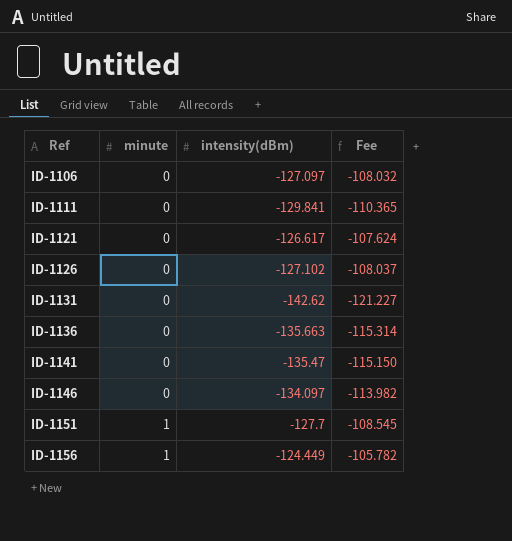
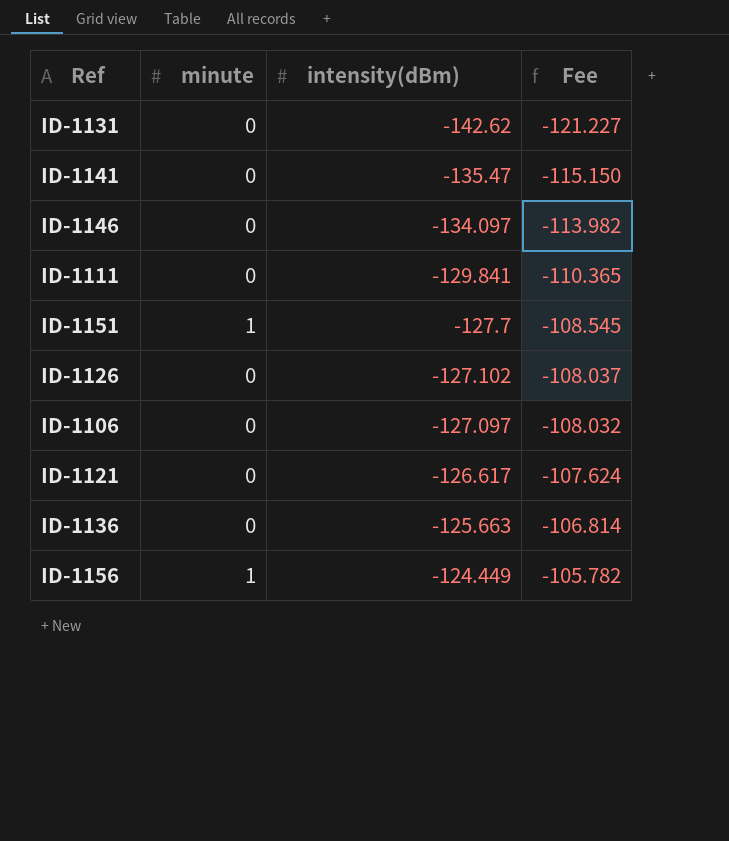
row order: Ref ascending -> intensity(dBm) ascending
ID-1136 | intensity(dBm): -135.663 -> -125.663
ID-1136 | Fee: -115.314 -> -106.814

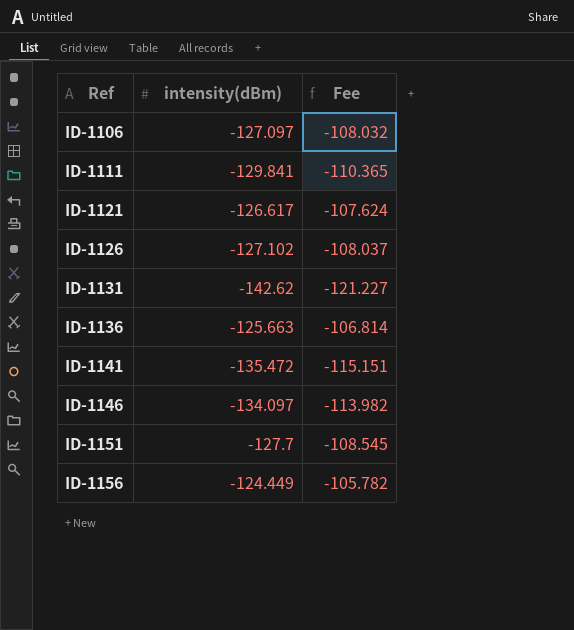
row order: intensity(dBm) ascending -> Ref ascending
column minute | position: 2 -> none
ID-1141 | intensity(dBm): -135.47 -> -135.472
ID-1141 | Fee: -115.150 -> -115.151

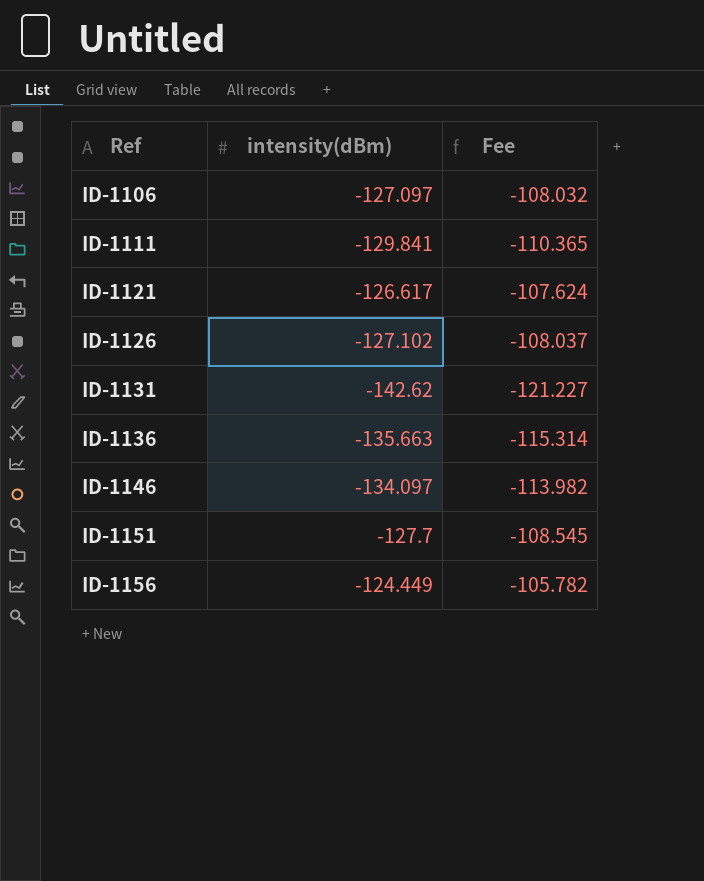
row ID-1141: -135.472 | -115.151 -> none
ID-1136 | intensity(dBm): -125.663 -> -135.663
ID-1136 | Fee: -106.814 -> -115.314

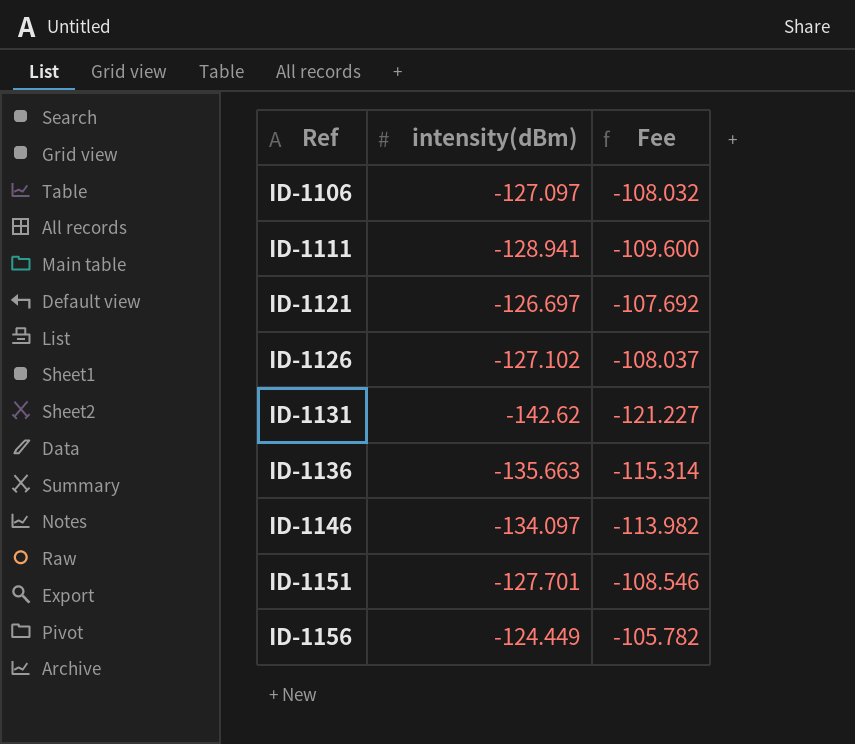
ID-1111 | intensity(dBm): -129.841 -> -128.941
ID-1111 | Fee: -110.365 -> -109.600
ID-1121 | intensity(dBm): -126.617 -> -126.697
ID-1121 | Fee: -107.624 -> -107.692
ID-1151 | intensity(dBm): -127.7 -> -127.701
ID-1151 | Fee: -108.545 -> -108.546

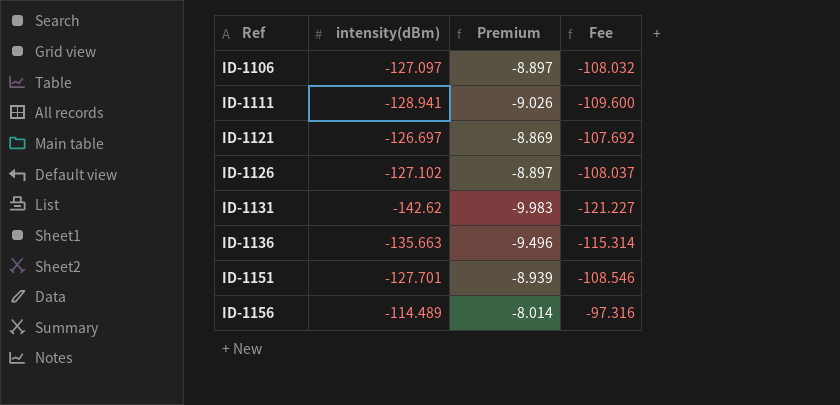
column Premium | formula: none -> [intensity(dBm)] * 0.07
row ID-1146: -134.097 | -113.982 -> none
ID-1156 | intensity(dBm): -124.449 -> -114.489
ID-1156 | Fee: -105.782 -> -97.316

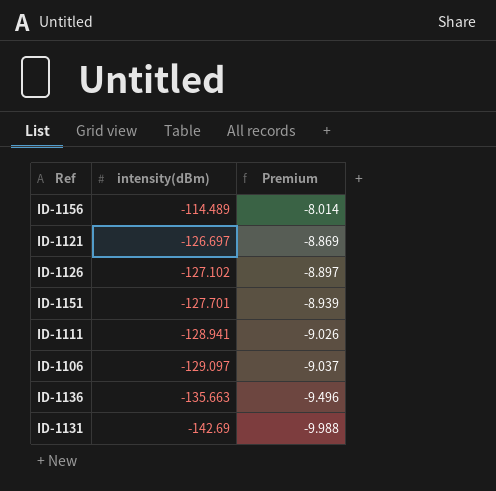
row order: Ref ascending -> intensity(dBm) descending
column Fee | formula: [intensity(dBm)] * 0.85 -> none
ID-1106 | intensity(dBm): -127.097 -> -129.097
ID-1106 | Premium: -8.897 -> -9.037
ID-1131 | intensity(dBm): -142.62 -> -142.69
ID-1131 | Premium: -9.983 -> -9.988

